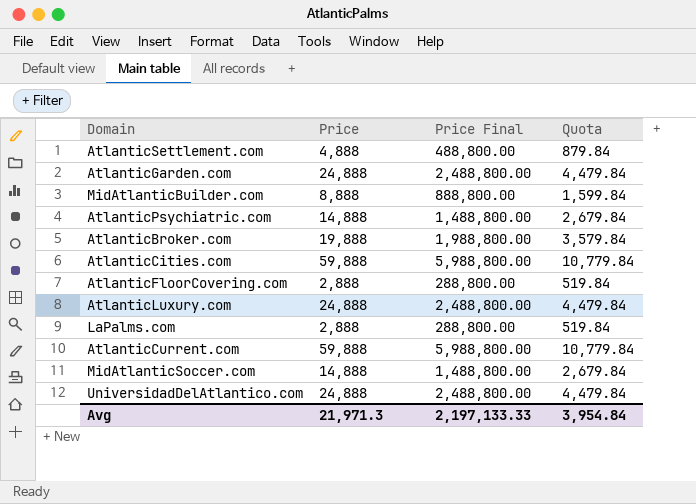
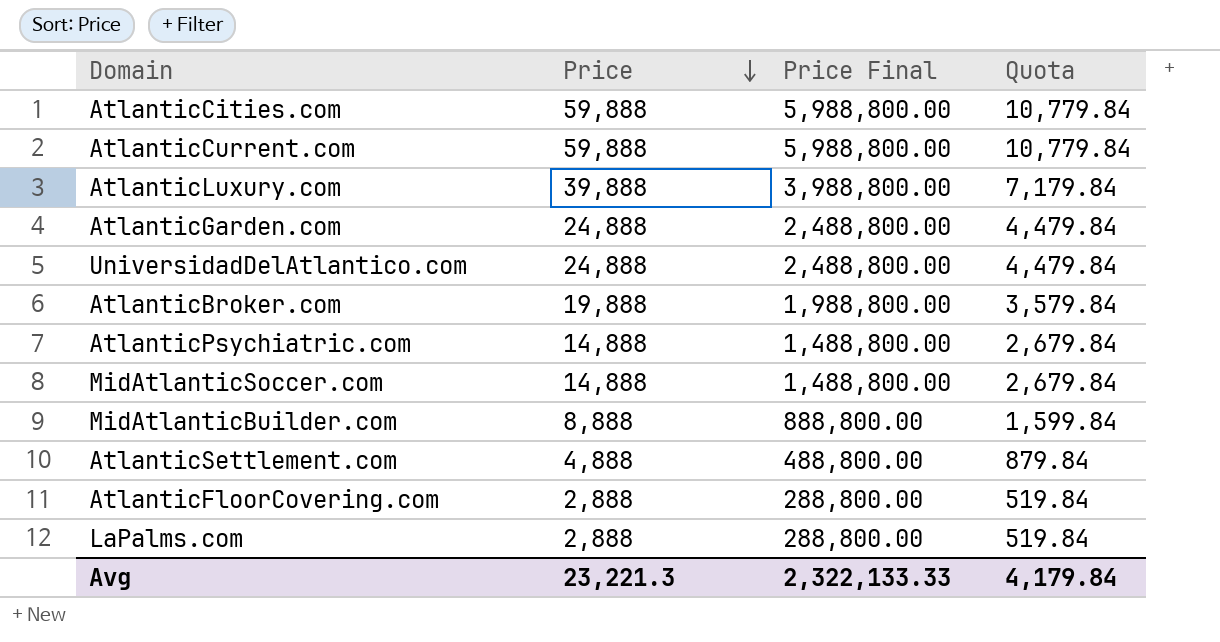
row order: none -> Price descending
AtlanticLuxury.com | Price: 24,888 -> 39,888
AtlanticLuxury.com | Price Final: 2,488,800.00 -> 3,988,800.00
AtlanticLuxury.com | Quota: 4,479.84 -> 7,179.84
Avg | Price: 21,971.3 -> 23,221.3
Avg | Price Final: 2,197,133.33 -> 2,322,133.33
Avg | Quota: 3,954.84 -> 4,179.84

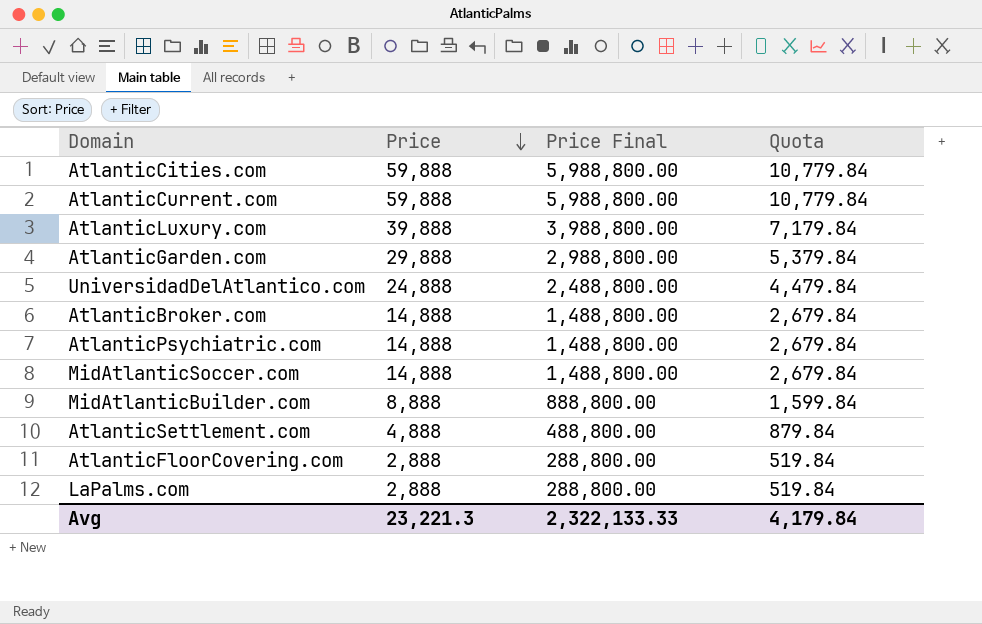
AtlanticGarden.com | Price: 24,888 -> 29,888
AtlanticGarden.com | Price Final: 2,488,800.00 -> 2,988,800.00
AtlanticGarden.com | Quota: 4,479.84 -> 5,379.84
AtlanticBroker.com | Price: 19,888 -> 14,888
AtlanticBroker.com | Price Final: 1,988,800.00 -> 1,488,800.00
AtlanticBroker.com | Quota: 3,579.84 -> 2,679.84

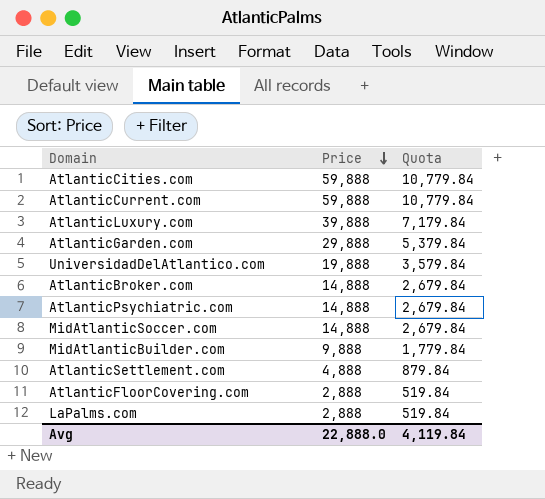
column Price Final | formula: [Price] * 100 -> none
UniversidadDelAtlantico.com | Price: 24,888 -> 19,888
UniversidadDelAtlantico.com | Quota: 4,479.84 -> 3,579.84
MidAtlanticBuilder.com | Price: 8,888 -> 9,888
MidAtlanticBuilder.com | Quota: 1,599.84 -> 1,779.84
Avg | Price: 23,221.3 -> 22,888.0
Avg | Quota: 4,179.84 -> 4,119.84

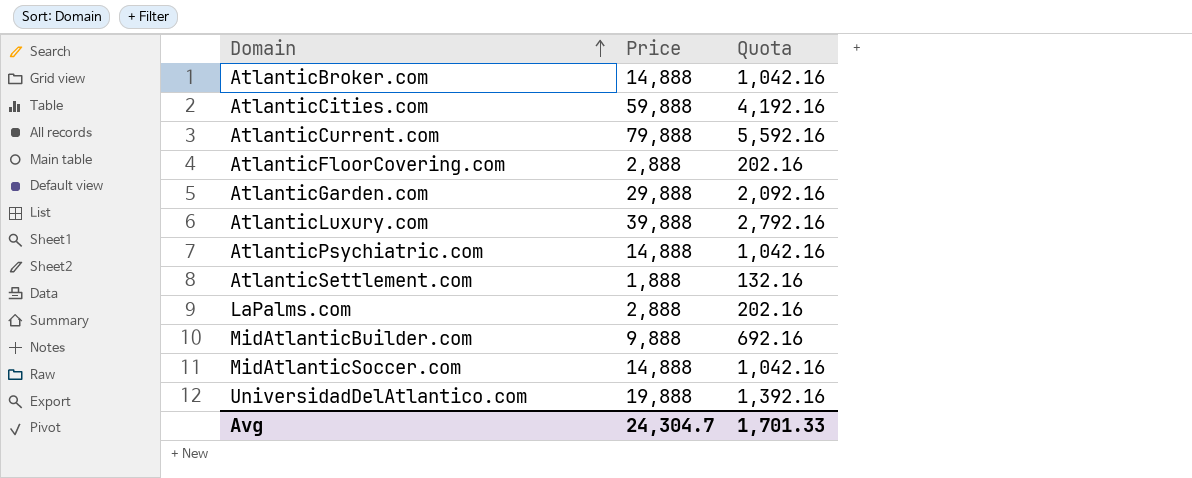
row order: Price descending -> Domain ascending
column Quota | formula: [Price] * 0.18 -> [Price] * 0.07
AtlanticCurrent.com | Price: 59,888 -> 79,888
AtlanticSettlement.com | Price: 4,888 -> 1,888
Avg | Price: 22,888.0 -> 24,304.7
Avg | Quota: 4,119.84 -> 1,701.33

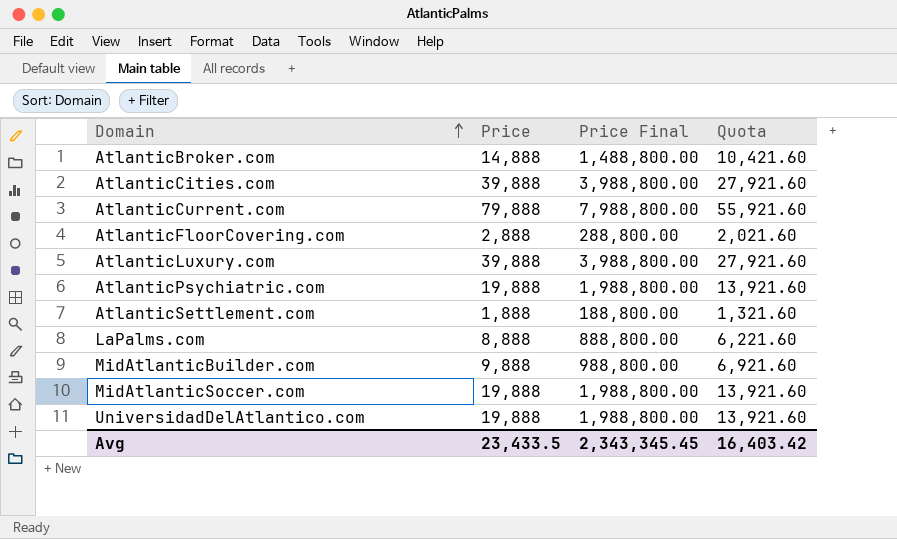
column Price Final | formula: none -> [Price] * 100
column Quota | formula: [Price] * 0.07 -> [Price] * 0.7
row AtlanticGarden.com: 29,888 | 2,092.16 -> none
AtlanticCities.com | Price: 59,888 -> 39,888
AtlanticPsychiatric.com | Price: 14,888 -> 19,888
LaPalms.com | Price: 2,888 -> 8,888
MidAtlanticSoccer.com | Price: 14,888 -> 19,888
Avg | Price: 24,304.7 -> 23,433.5
Avg | Quota: 1,701.33 -> 16,403.42

